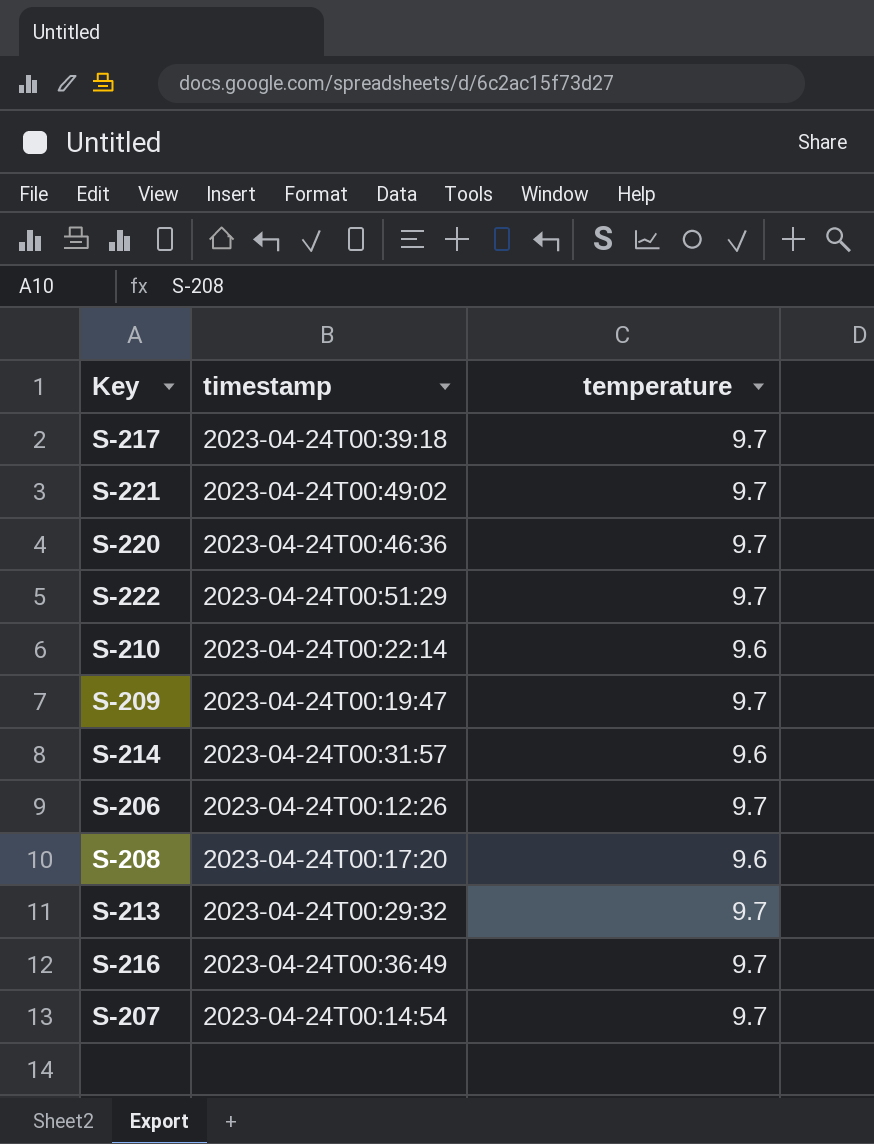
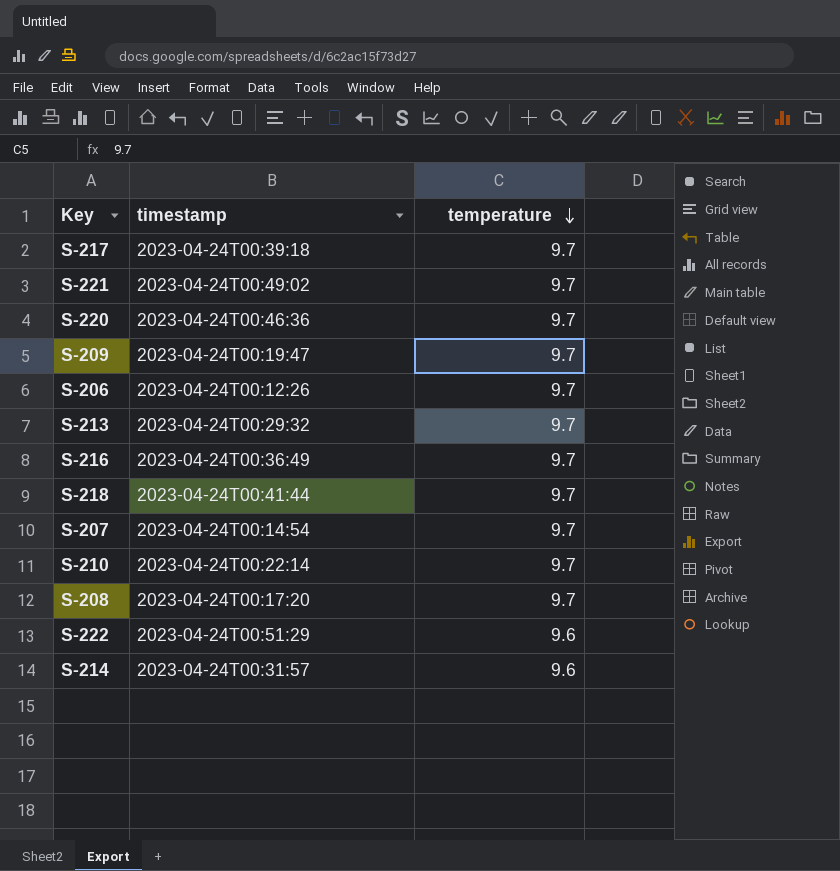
row order: none -> temperature descending
row S-218: none -> 2023-04-24T00:41:44 | 9.7
S-210 | temperature: 9.6 -> 9.7
S-208 | temperature: 9.6 -> 9.7
S-222 | temperature: 9.7 -> 9.6

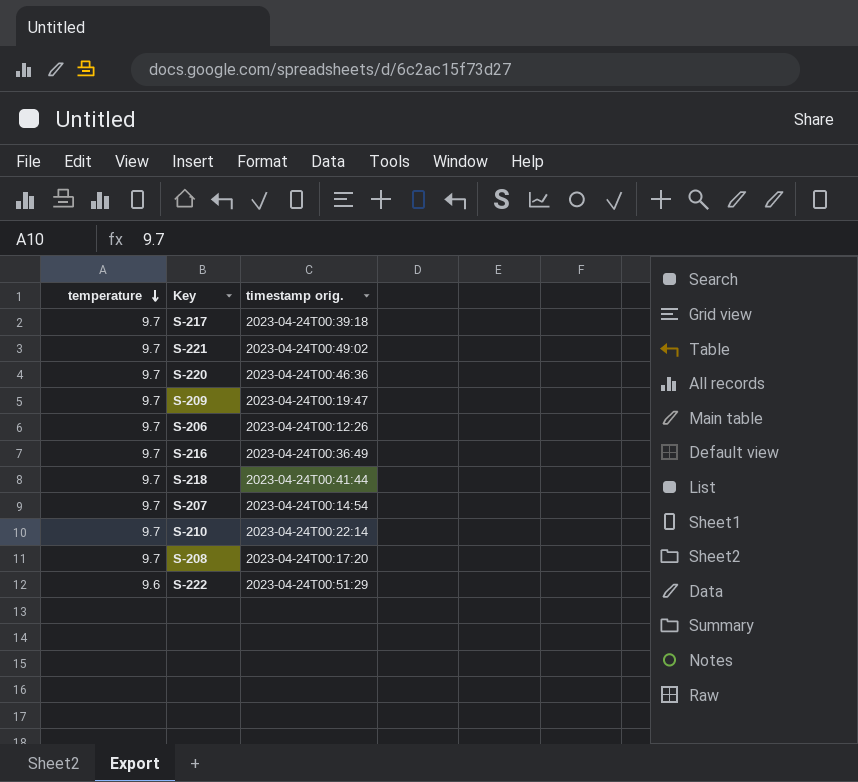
column temperature | position: 3 -> 1
column name: timestamp -> timestamp orig.
row S-213: 2023-04-24T00:29:32 | 9.7 -> none
row S-214: 2023-04-24T00:31:57 | 9.6 -> none

